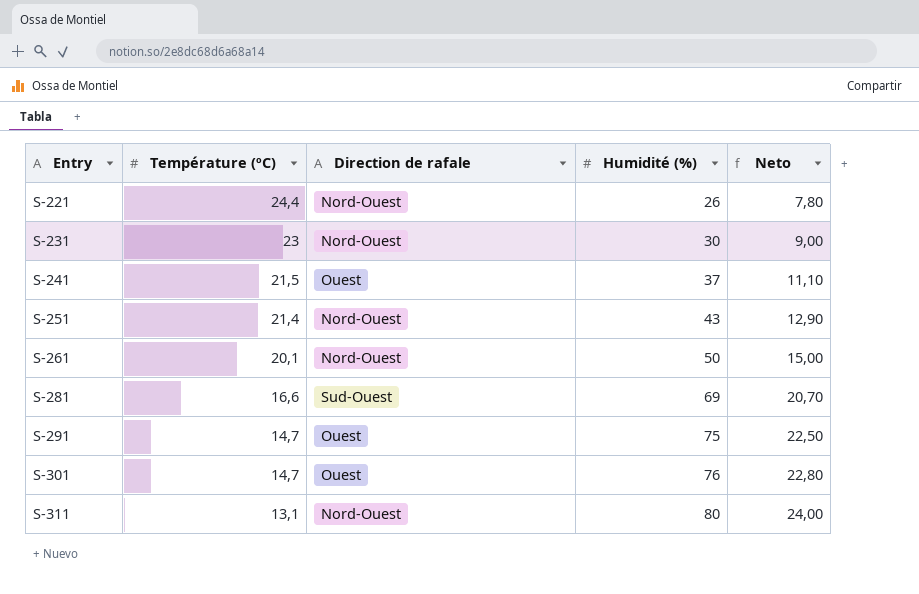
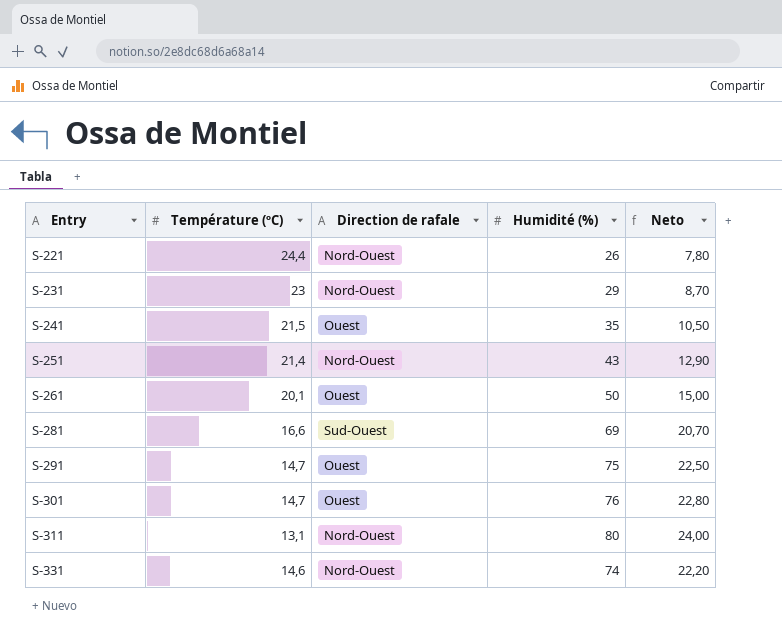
S-231 | Humidité (%): 30 -> 29
S-231 | Neto: 9,00 -> 8,70
S-241 | Humidité (%): 37 -> 35
S-241 | Neto: 11,10 -> 10,50
S-261 | Direction de rafale: Nord-Ouest -> Ouest
row S-331: none -> 14,6 | Nord-Ouest | 74 | 22,20

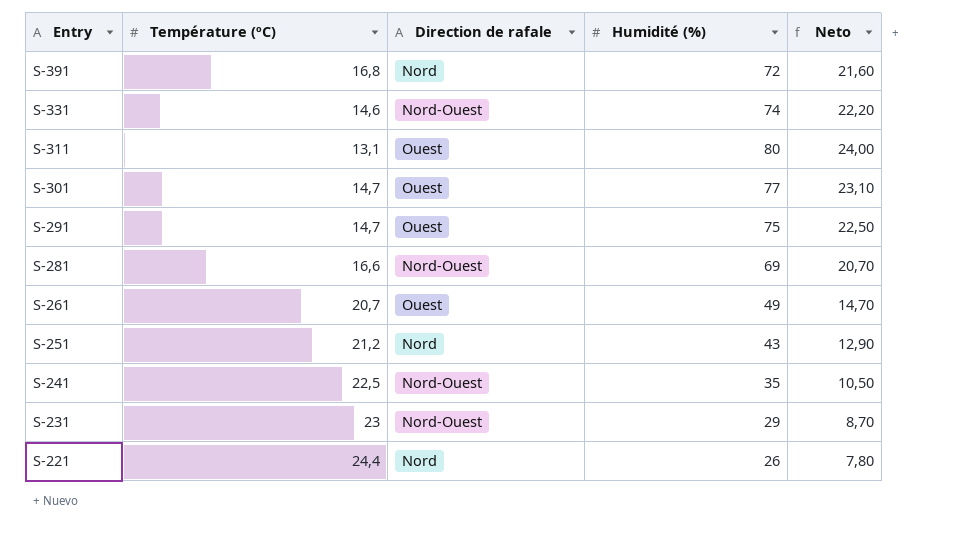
row order: Entry ascending -> Entry descending
row S-391: none -> 16,8 | Nord | 72 | 21,60
S-311 | Direction de rafale: Nord-Ouest -> Ouest
S-301 | Humidité (%): 76 -> 77
S-301 | Neto: 22,80 -> 23,10
S-281 | Direction de rafale: Sud-Ouest -> Nord-Ouest
S-261 | Température (ºC): 20,1 -> 20,7
S-261 | Humidité (%): 50 -> 49
S-261 | Neto: 15,00 -> 14,70
S-251 | Température (ºC): 21,4 -> 21,2
S-251 | Direction de rafale: Nord-Ouest -> Nord
S-241 | Température (ºC): 21,5 -> 22,5
S-241 | Direction de rafale: Ouest -> Nord-Ouest
S-221 | Direction de rafale: Nord-Ouest -> Nord

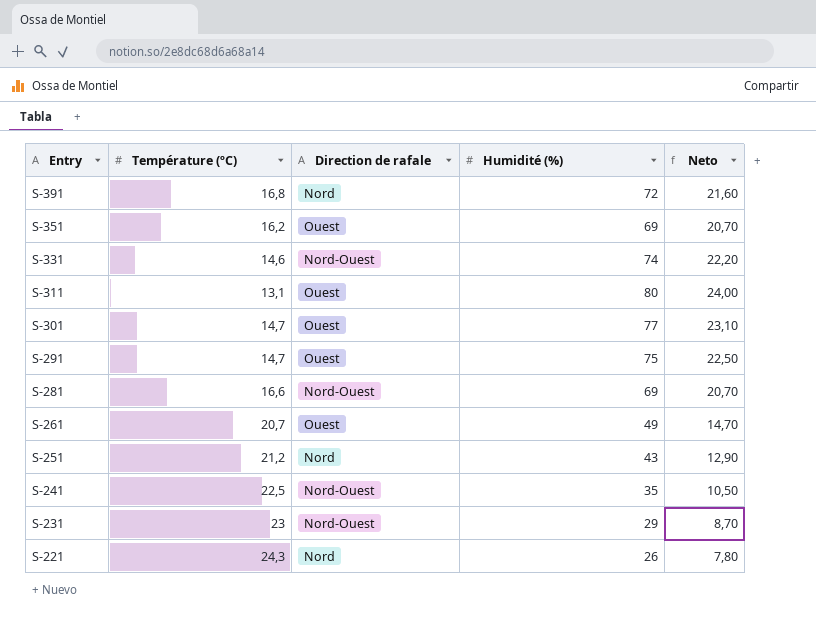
row S-351: none -> 16,2 | Ouest | 69 | 20,70
S-221 | Température (ºC): 24,4 -> 24,3

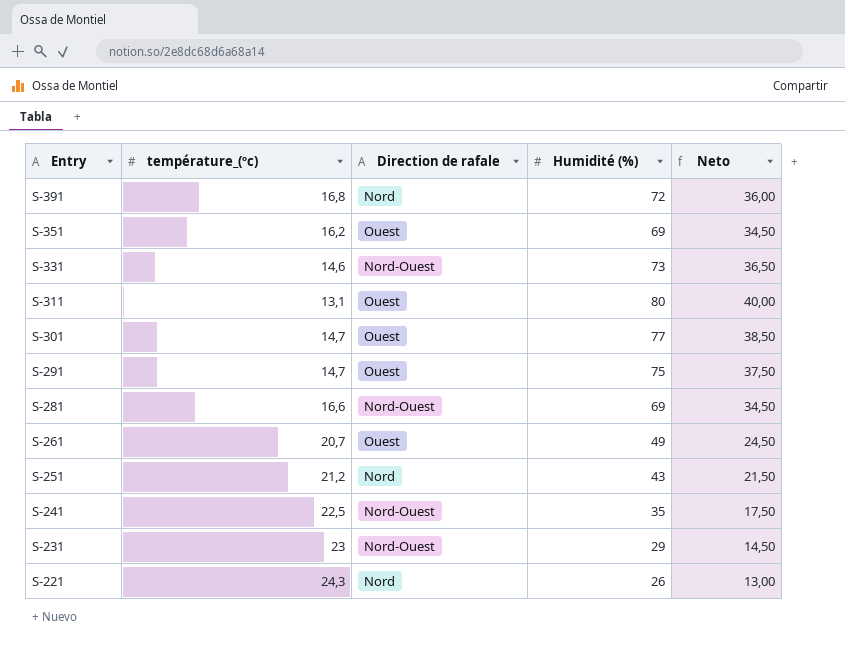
column name: Température (ºC) -> température_(ºc)
column Neto | formula: [Humidité (%)] * 0,3 -> [Humidité (%)] * 0,5
S-331 | Humidité (%): 74 -> 73

